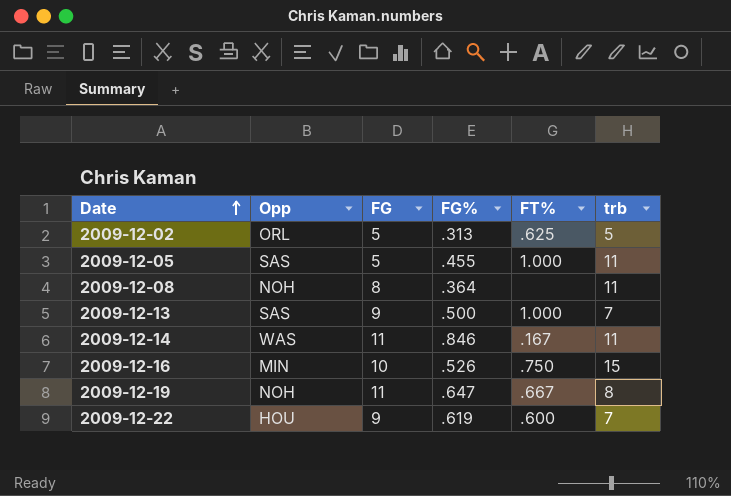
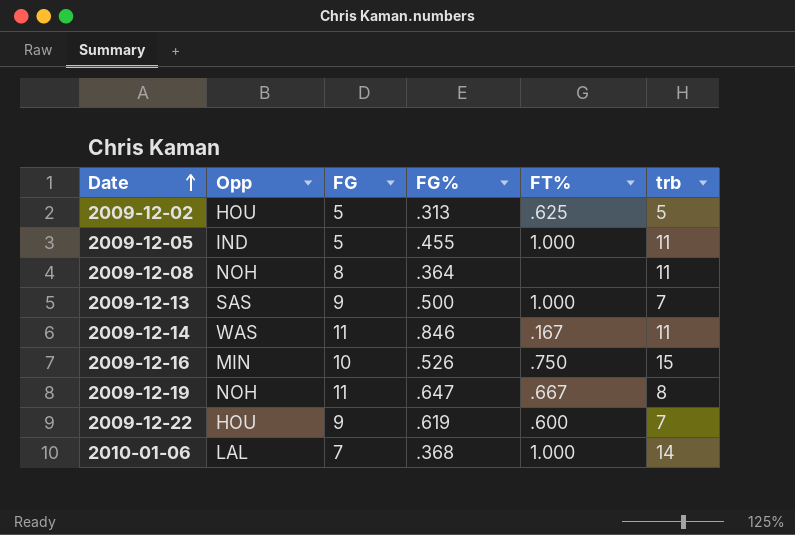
2009-12-02 | Opp: ORL -> HOU
2009-12-05 | Opp: SAS -> IND
row 2010-01-06: none -> LAL | 7 | .368 | 1.000 | 14

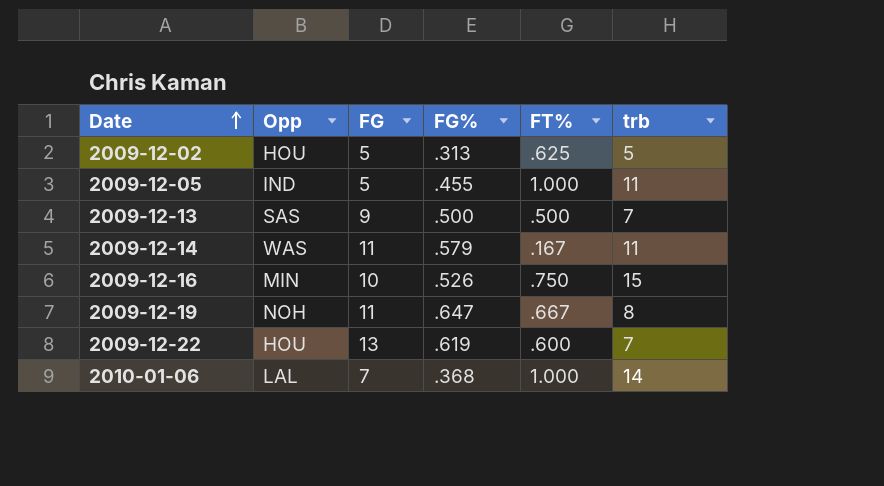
row 2009-12-08: NOH | 8 | .364 | none | 11 -> none
2009-12-13 | FT%: 1.000 -> .500
2009-12-14 | FG%: .846 -> .579
2009-12-22 | FG: 9 -> 13

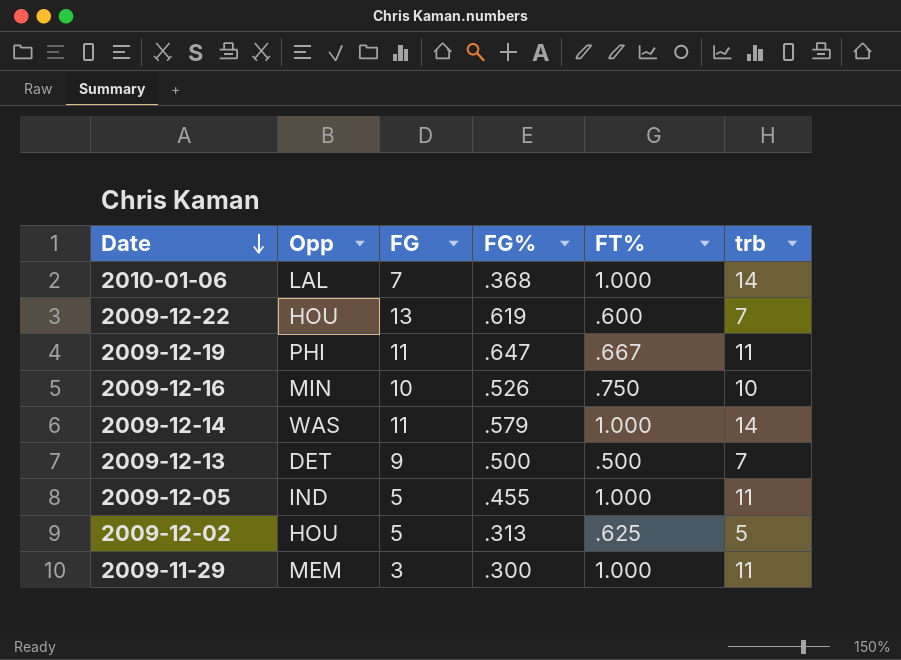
row order: Date ascending -> Date descending
2009-12-19 | Opp: NOH -> PHI
2009-12-19 | trb: 8 -> 11
2009-12-16 | trb: 15 -> 10
2009-12-14 | FT%: .167 -> 1.000
2009-12-14 | trb: 11 -> 14
2009-12-13 | Opp: SAS -> DET
row 2009-11-29: none -> MEM | 3 | .300 | 1.000 | 11

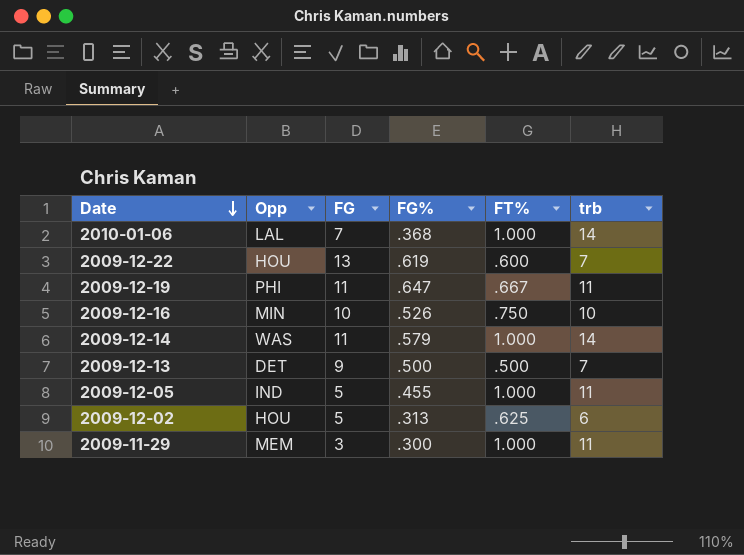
2009-12-02 | trb: 5 -> 6

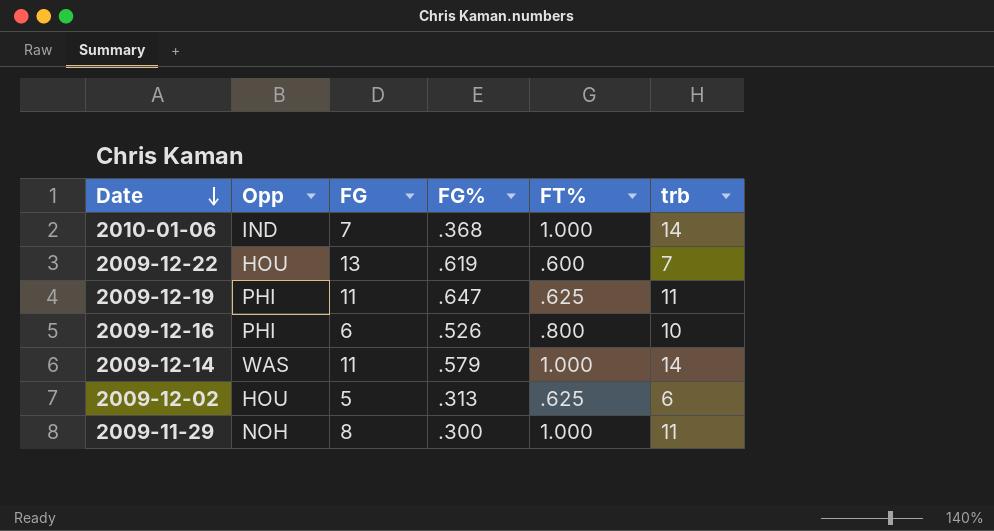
row 2009-12-13: DET | 9 | .500 | .500 | 7 -> none
row 2009-12-05: IND | 5 | .455 | 1.000 | 11 -> none
2010-01-06 | Opp: LAL -> IND
2009-12-19 | FT%: .667 -> .625
2009-12-16 | Opp: MIN -> PHI
2009-12-16 | FG: 10 -> 6
2009-12-16 | FT%: .750 -> .800
2009-11-29 | Opp: MEM -> NOH
2009-11-29 | FG: 3 -> 8

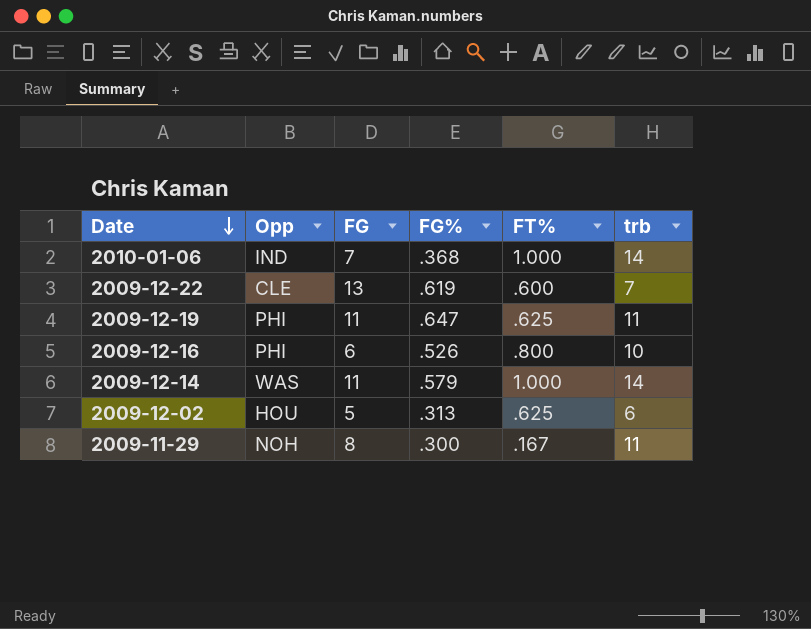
2009-12-22 | Opp: HOU -> CLE
2009-11-29 | FT%: 1.000 -> .167

